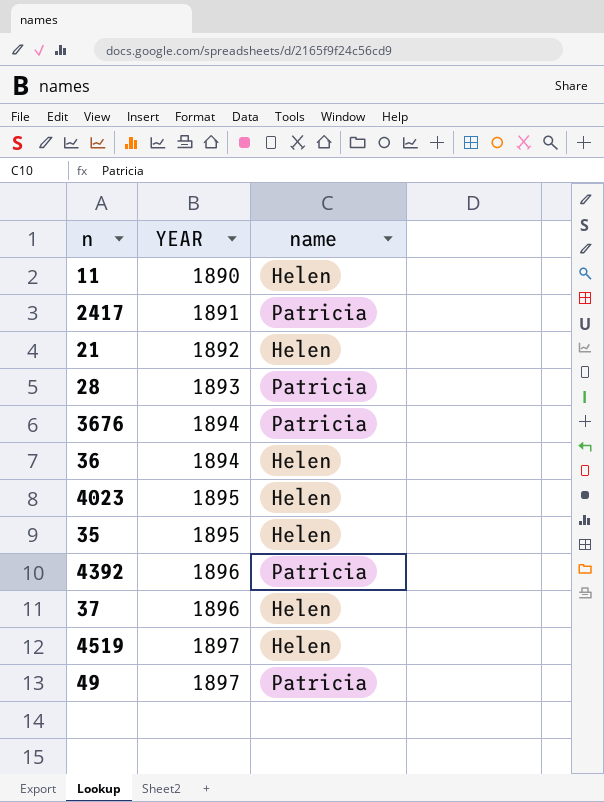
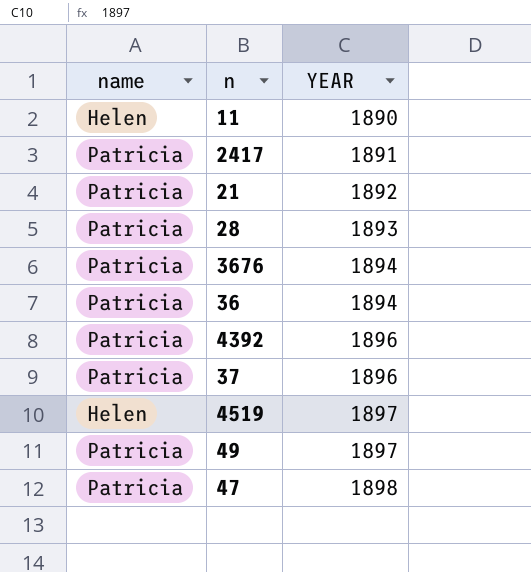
column name | position: 3 -> 1
row 4023: 1895 | Helen -> none
row 35: 1895 | Helen -> none
21 | name: Helen -> Patricia
36 | name: Helen -> Patricia
37 | name: Helen -> Patricia
row 47: none -> Patricia | 1898

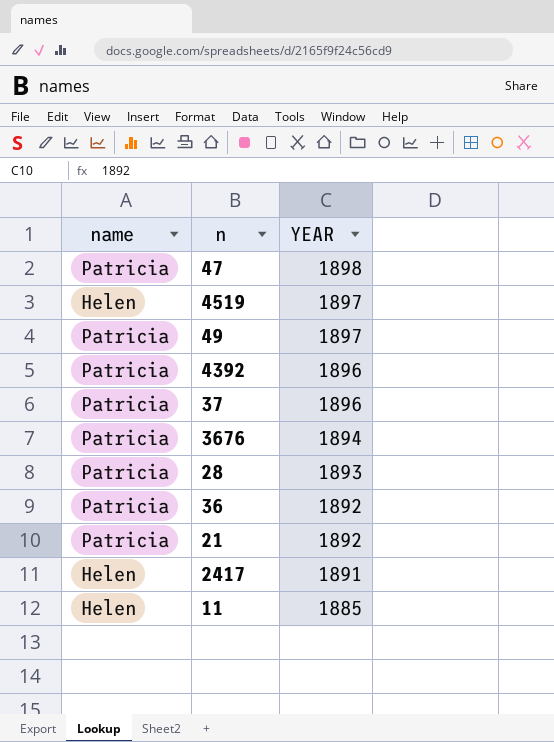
row order: YEAR ascending -> YEAR descending
36 | YEAR: 1894 -> 1892
2417 | name: Patricia -> Helen
11 | YEAR: 1890 -> 1885

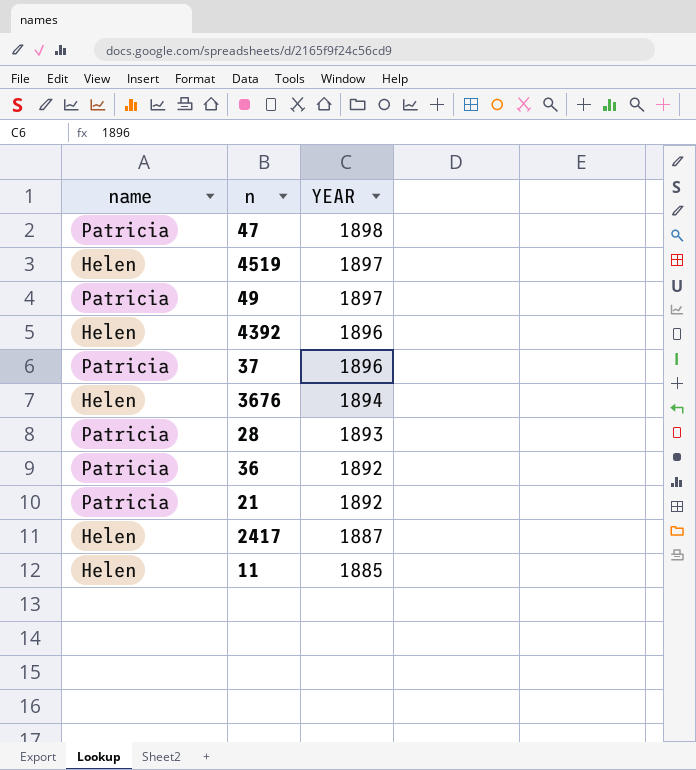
4392 | name: Patricia -> Helen
3676 | name: Patricia -> Helen
2417 | YEAR: 1891 -> 1887

